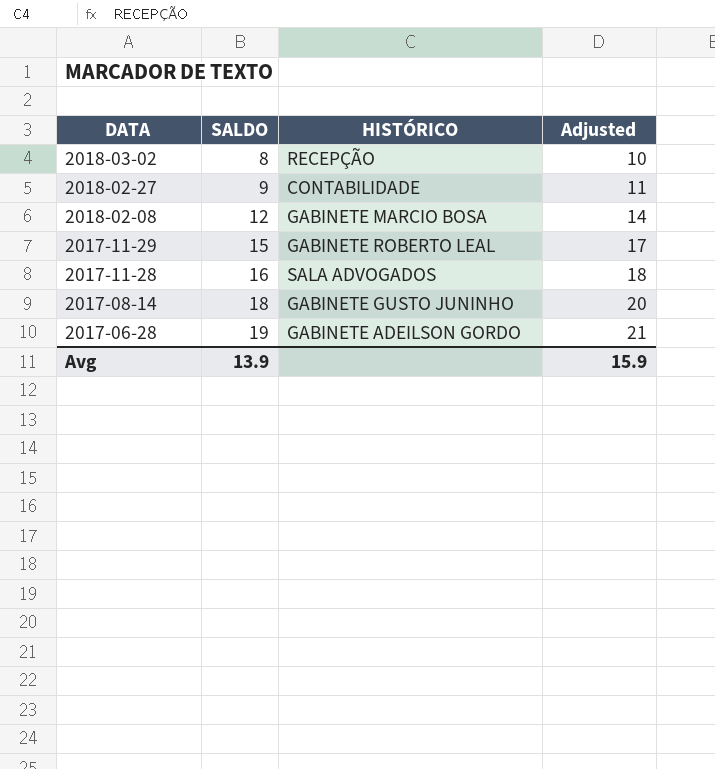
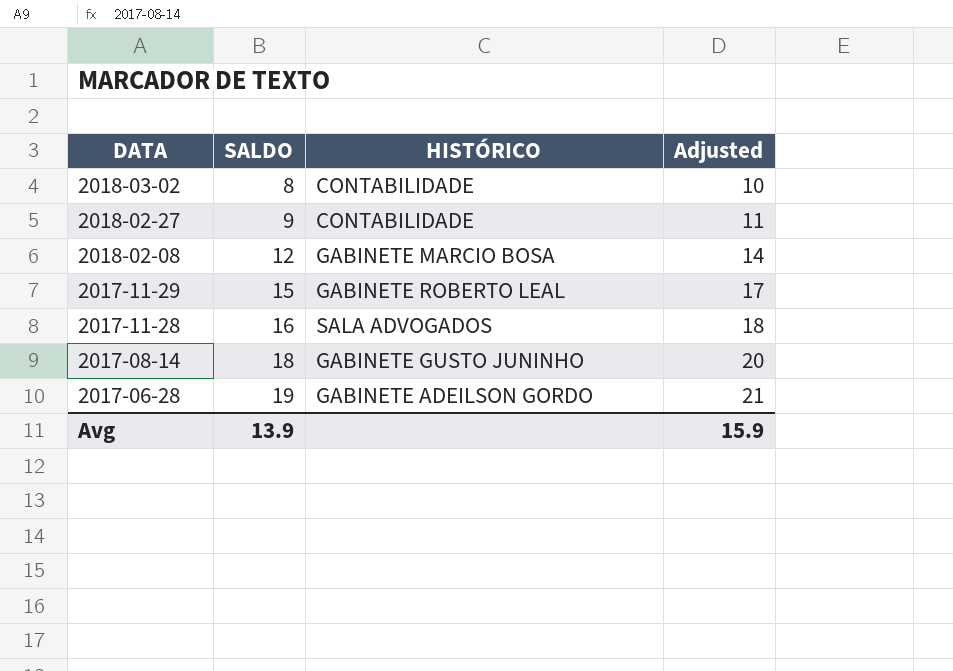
2018-03-02 | HISTÓRICO: RECEPÇÃO -> CONTABILIDADE

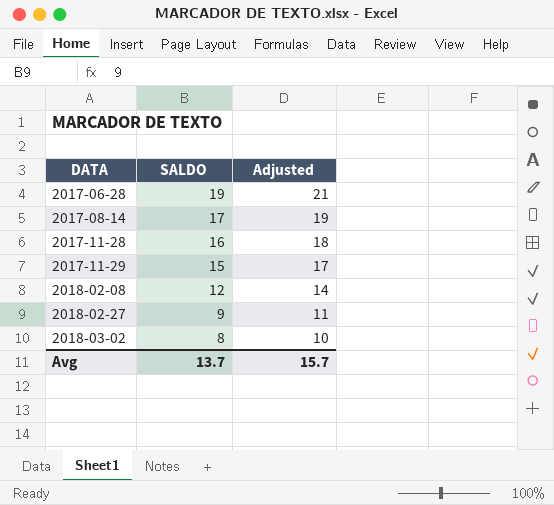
row order: DATA descending -> DATA ascending
column HISTÓRICO | position: 3 -> none
2017-08-14 | SALDO: 18 -> 17
2017-08-14 | Adjusted: 20 -> 19
Avg | SALDO: 13.9 -> 13.7
Avg | Adjusted: 15.9 -> 15.7

